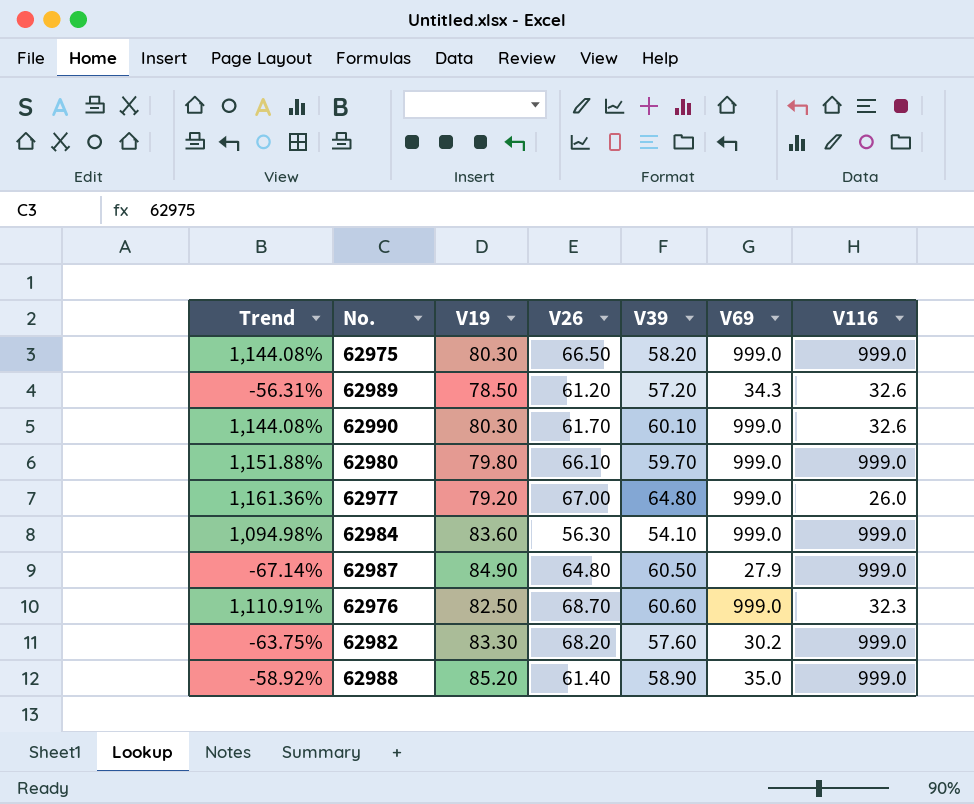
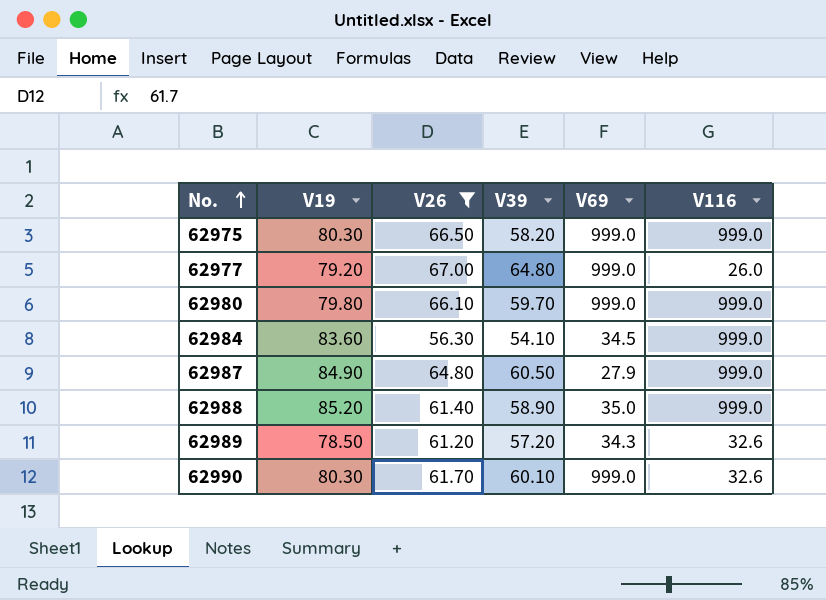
filter: none -> V26 <= 67.00
row order: none -> No. ascending
column Trend | formula: ([V69] - [V19]) / [V19] -> none
62984 | V69: 999.0 -> 34.5

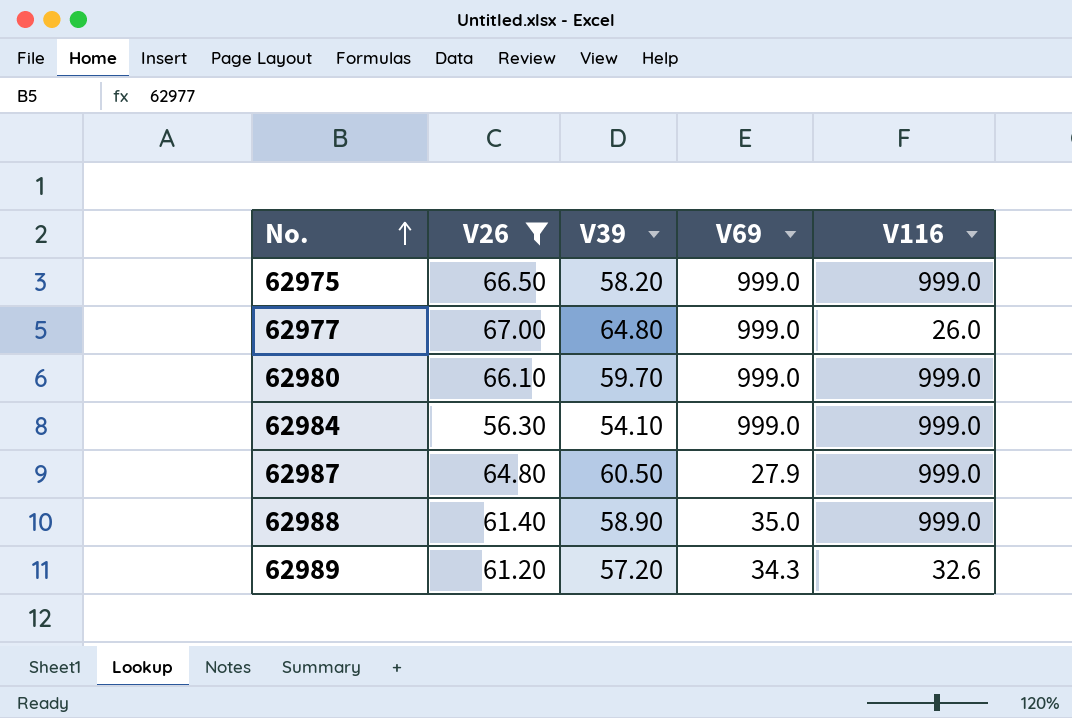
column V19 | position: 2 -> none
row 62990: 80.30 | 61.70 | 60.10 | 999.0 | 32.6 -> none
62984 | V69: 34.5 -> 999.0

